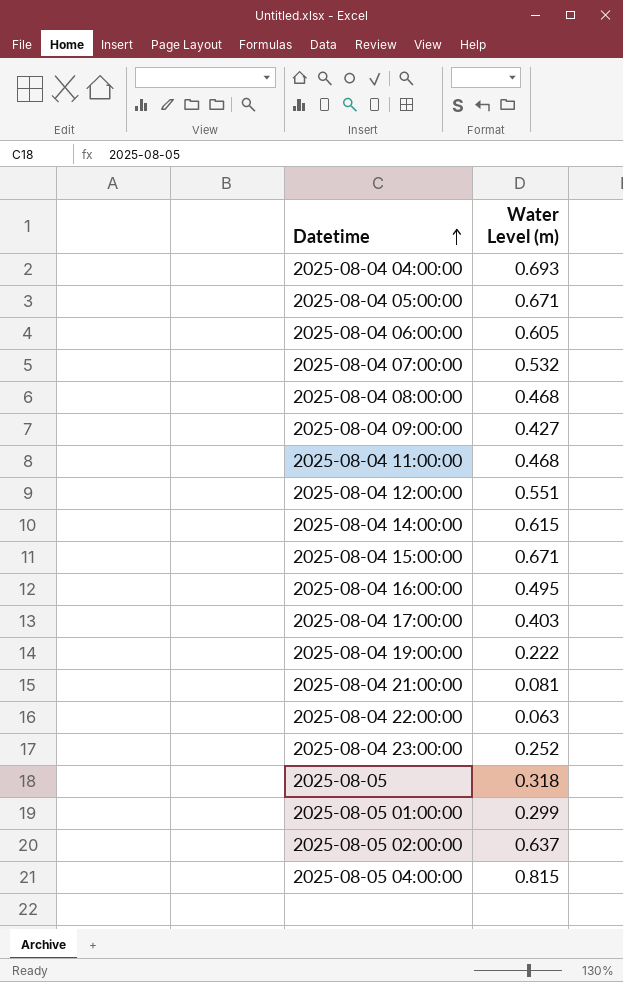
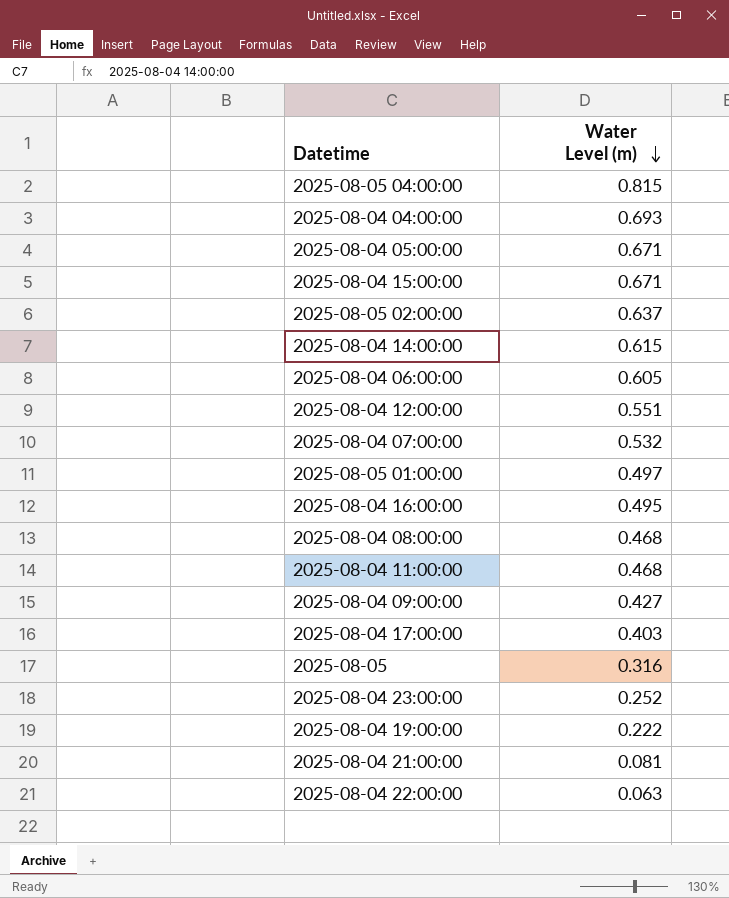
row order: Datetime ascending -> Water Level (m) descending
2025-08-05 01:00:00 | Water Level (m): 0.299 -> 0.497
2025-08-05 | Water Level (m): 0.318 -> 0.316

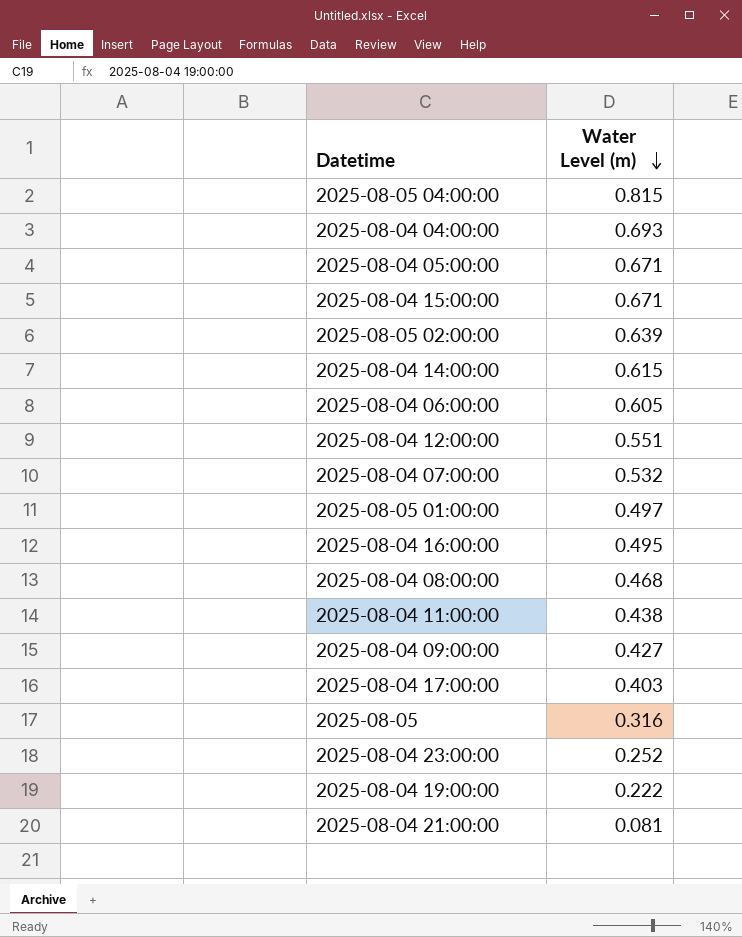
row 2025-08-04 22:00:00: 0.063 -> none
2025-08-05 02:00:00 | Water Level (m): 0.637 -> 0.639
2025-08-04 11:00:00 | Water Level (m): 0.468 -> 0.438

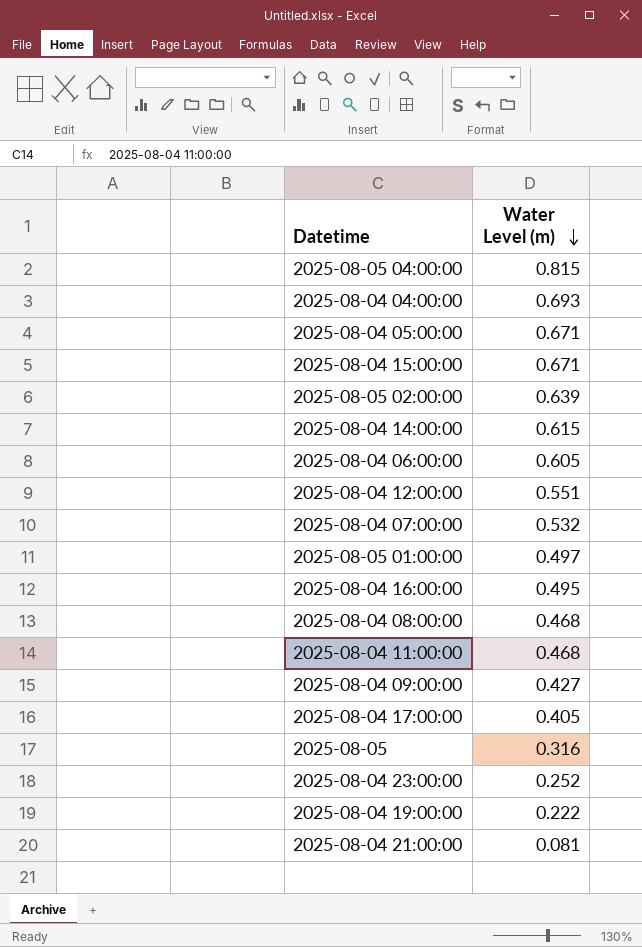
2025-08-04 11:00:00 | Water Level (m): 0.438 -> 0.468
2025-08-04 17:00:00 | Water Level (m): 0.403 -> 0.405

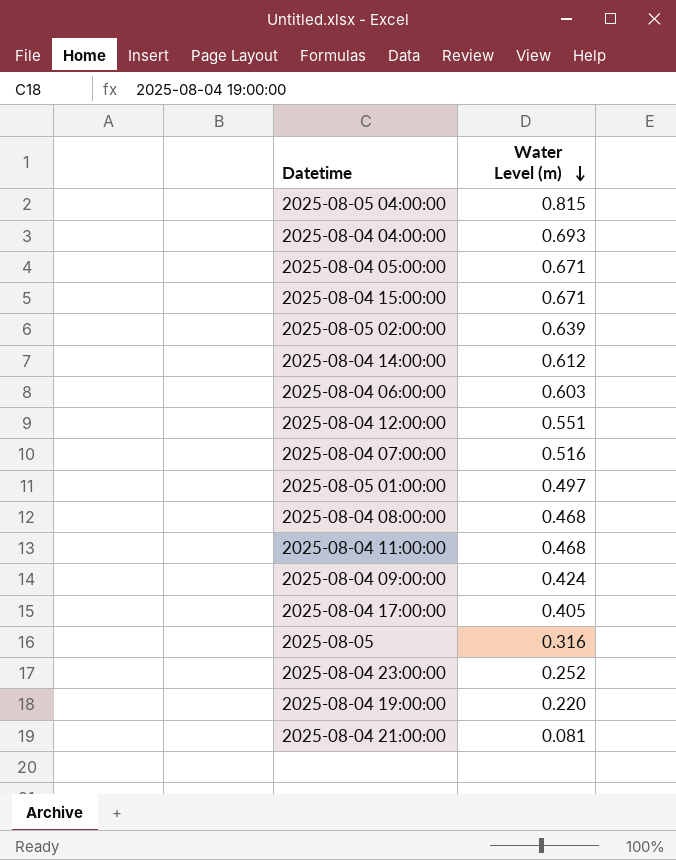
row 2025-08-04 16:00:00: 0.495 -> none
2025-08-04 14:00:00 | Water Level (m): 0.615 -> 0.612
2025-08-04 06:00:00 | Water Level (m): 0.605 -> 0.603
2025-08-04 07:00:00 | Water Level (m): 0.532 -> 0.516
2025-08-04 09:00:00 | Water Level (m): 0.427 -> 0.424
2025-08-04 19:00:00 | Water Level (m): 0.222 -> 0.220

